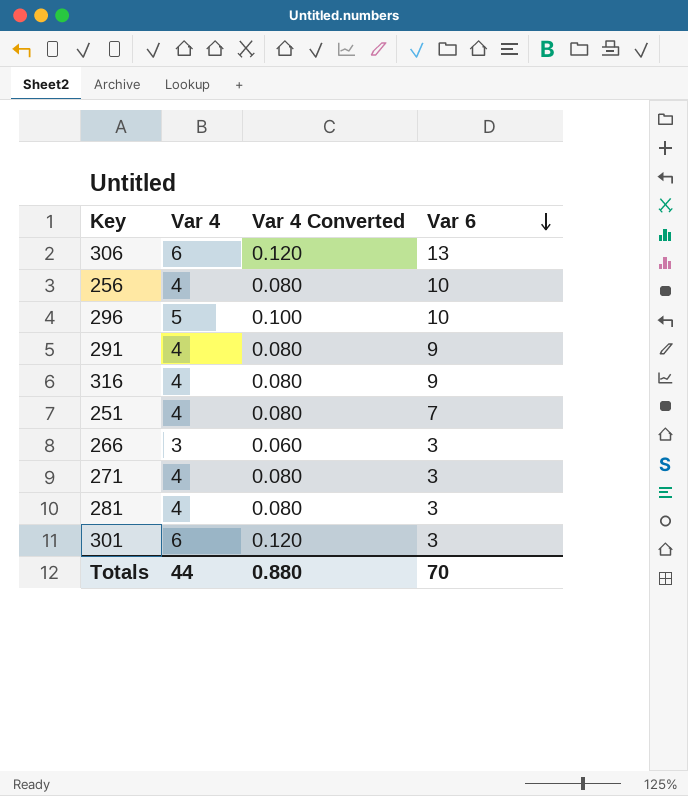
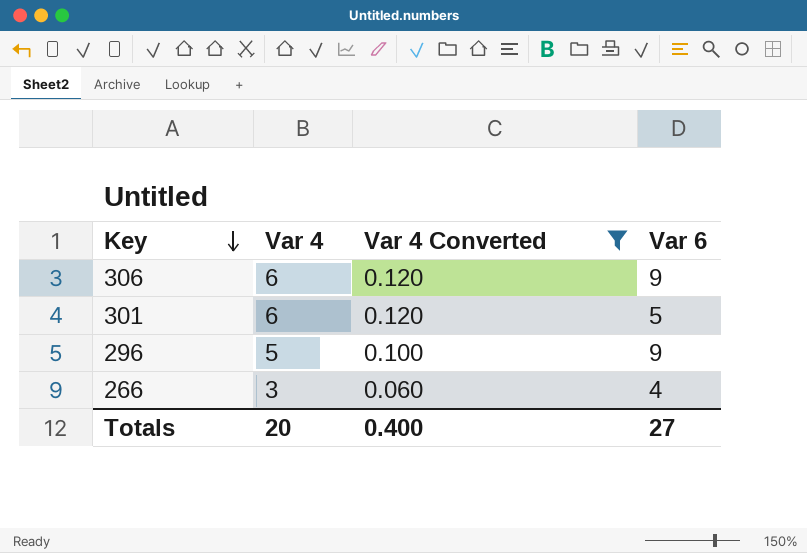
filter: none -> Var 4 Converted != 0.080
row order: Var 6 descending -> Key descending
306 | Var 6: 13 -> 9
301 | Var 6: 3 -> 5
296 | Var 6: 10 -> 9
266 | Var 6: 3 -> 4
Totals | Var 4: 44 -> 20
Totals | Var 4 Converted: 0.880 -> 0.400
Totals | Var 6: 70 -> 27

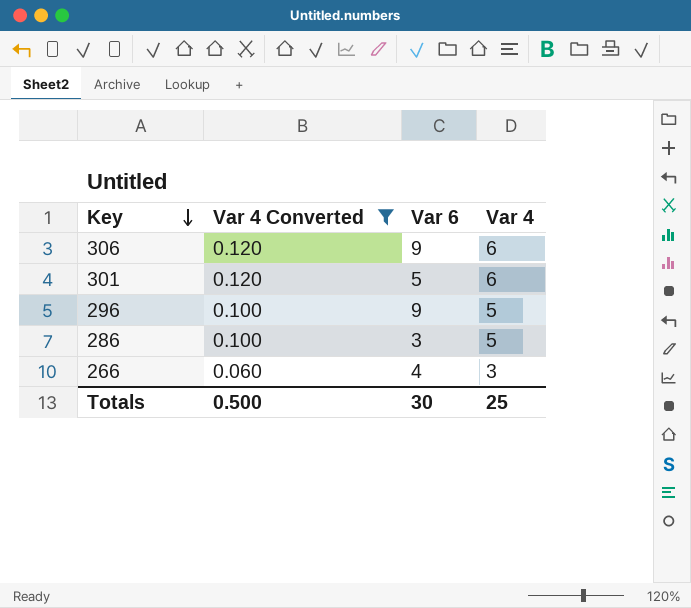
column Var 4 | position: 2 -> 4
row 286: none -> 0.100 | 3 | 5
Totals | Var 4 Converted: 0.400 -> 0.500
Totals | Var 6: 27 -> 30
Totals | Var 4: 20 -> 25

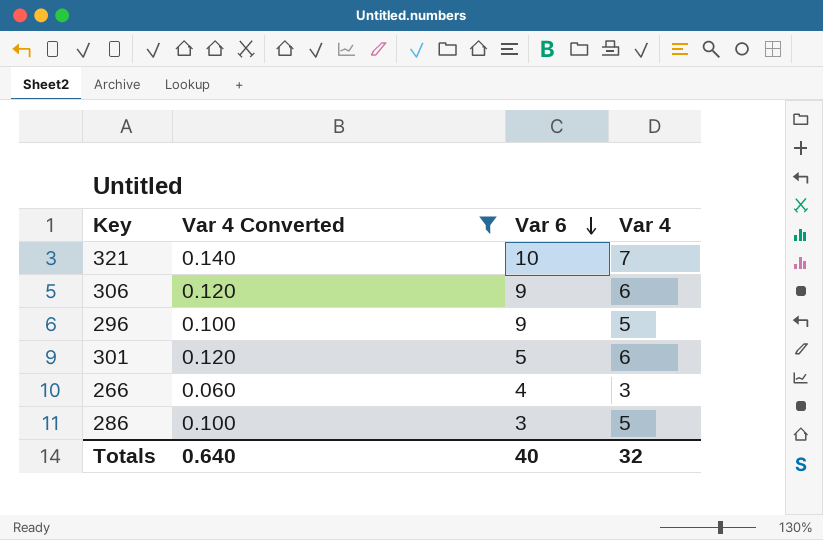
row order: Key descending -> Var 6 descending
row 321: none -> 0.140 | 10 | 7
Totals | Var 4 Converted: 0.500 -> 0.640
Totals | Var 6: 30 -> 40
Totals | Var 4: 25 -> 32

